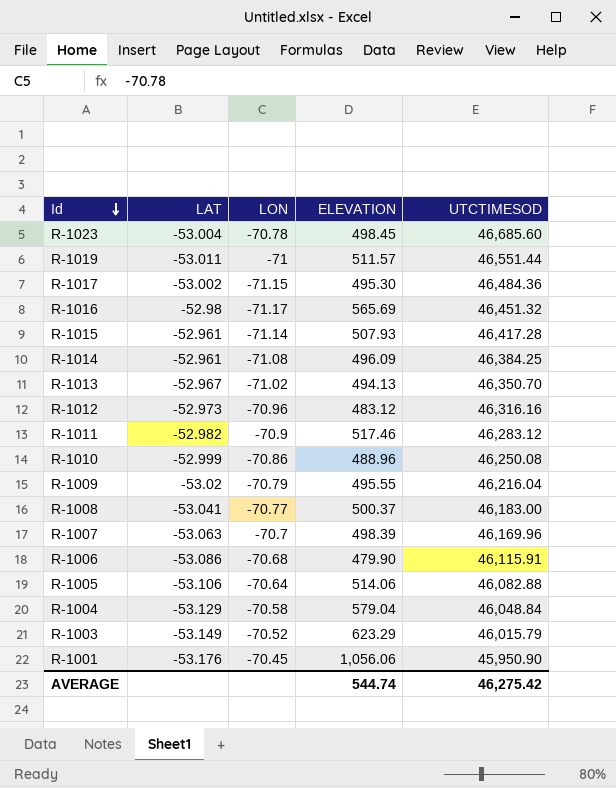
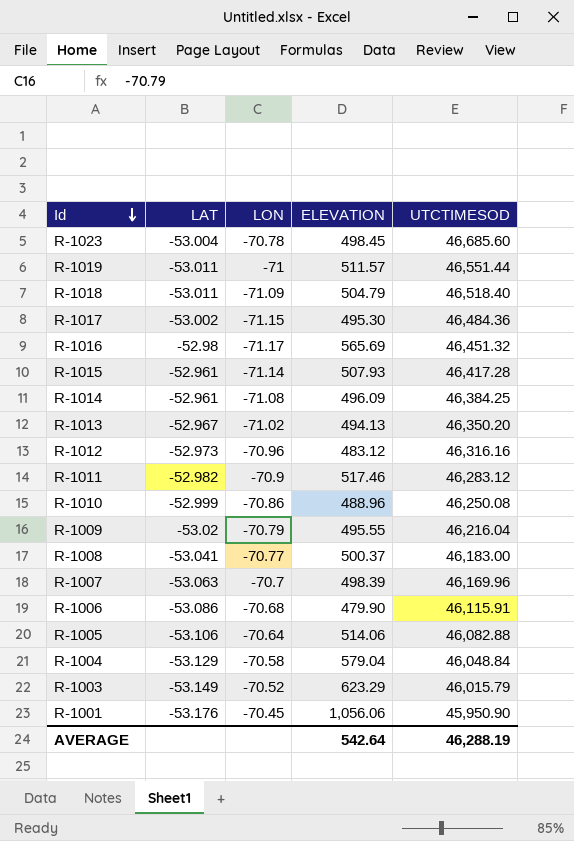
row R-1018: none -> -53.011 | -71.09 | 504.79 | 46,518.40
R-1013 | UTCTIMESOD: 46,350.70 -> 46,350.20
AVERAGE | ELEVATION: 544.74 -> 542.64
AVERAGE | UTCTIMESOD: 46,275.42 -> 46,288.19

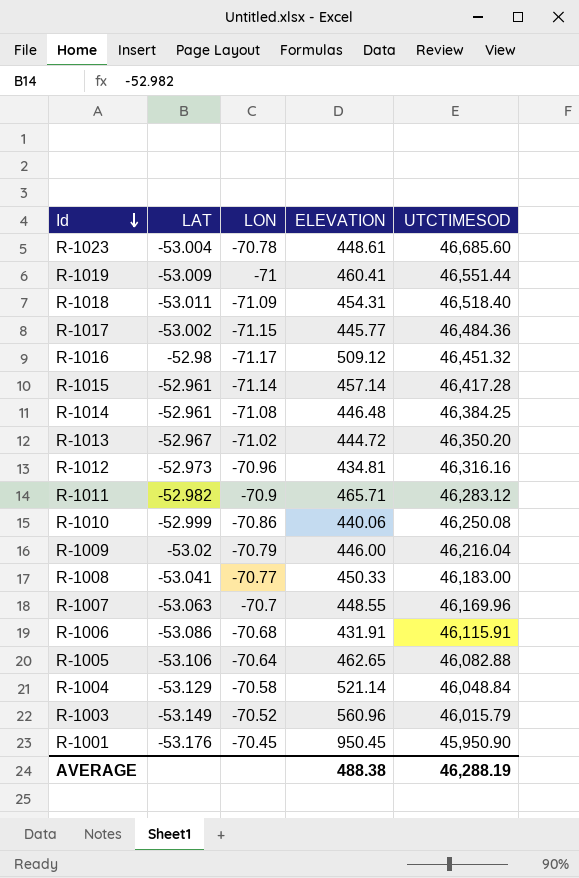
R-1023 | ELEVATION: 498.45 -> 448.61
R-1019 | LAT: -53.011 -> -53.009
R-1019 | ELEVATION: 511.57 -> 460.41
R-1018 | ELEVATION: 504.79 -> 454.31
R-1017 | ELEVATION: 495.30 -> 445.77
R-1016 | ELEVATION: 565.69 -> 509.12
R-1015 | ELEVATION: 507.93 -> 457.14
R-1014 | ELEVATION: 496.09 -> 446.48
R-1013 | ELEVATION: 494.13 -> 444.72
R-1012 | ELEVATION: 483.12 -> 434.81
R-1011 | ELEVATION: 517.46 -> 465.71
R-1010 | ELEVATION: 488.96 -> 440.06
R-1009 | ELEVATION: 495.55 -> 446.00
R-1008 | ELEVATION: 500.37 -> 450.33
R-1007 | ELEVATION: 498.39 -> 448.55
R-1006 | ELEVATION: 479.90 -> 431.91
R-1005 | ELEVATION: 514.06 -> 462.65
R-1004 | ELEVATION: 579.04 -> 521.14
R-1003 | ELEVATION: 623.29 -> 560.96
R-1001 | ELEVATION: 1,056.06 -> 950.45
AVERAGE | ELEVATION: 542.64 -> 488.38

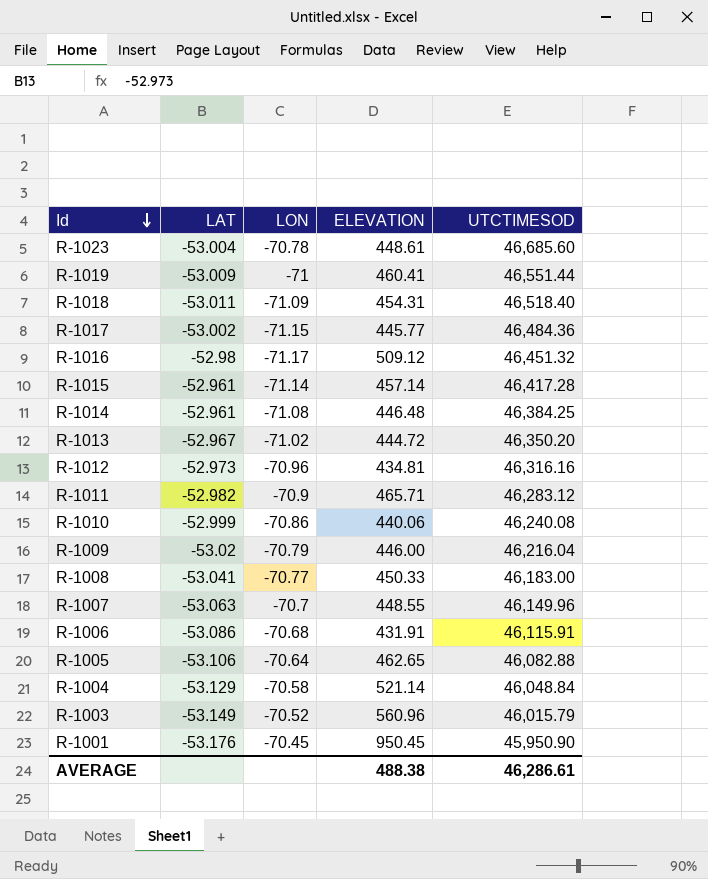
R-1010 | UTCTIMESOD: 46,250.08 -> 46,240.08
R-1007 | UTCTIMESOD: 46,169.96 -> 46,149.96
AVERAGE | UTCTIMESOD: 46,288.19 -> 46,286.61

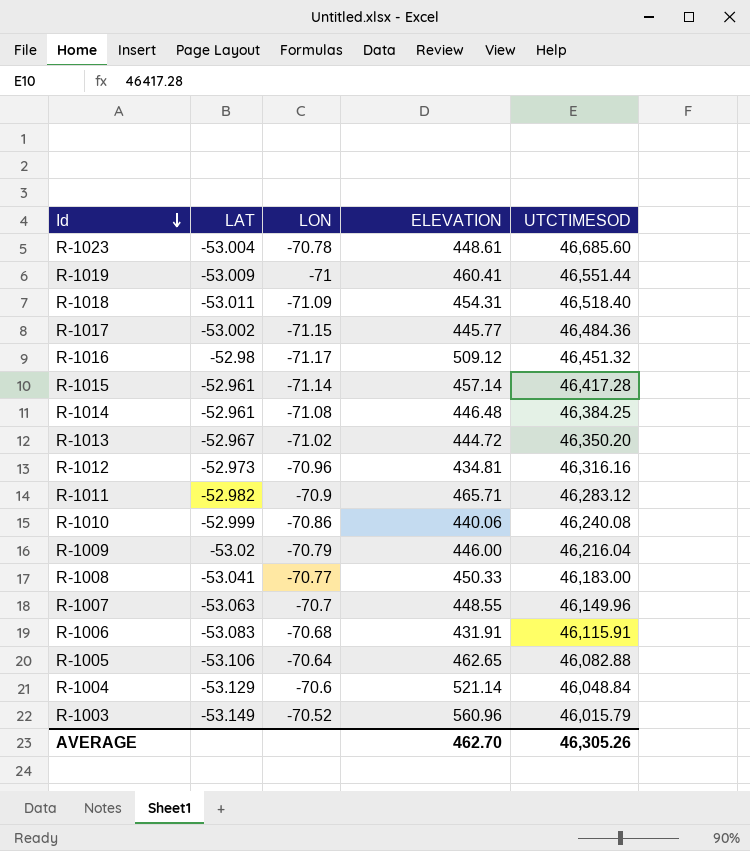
row R-1001: -53.176 | -70.45 | 950.45 | 45,950.90 -> none
R-1006 | LAT: -53.086 -> -53.083
R-1004 | LON: -70.58 -> -70.6
AVERAGE | ELEVATION: 488.38 -> 462.70
AVERAGE | UTCTIMESOD: 46,286.61 -> 46,305.26

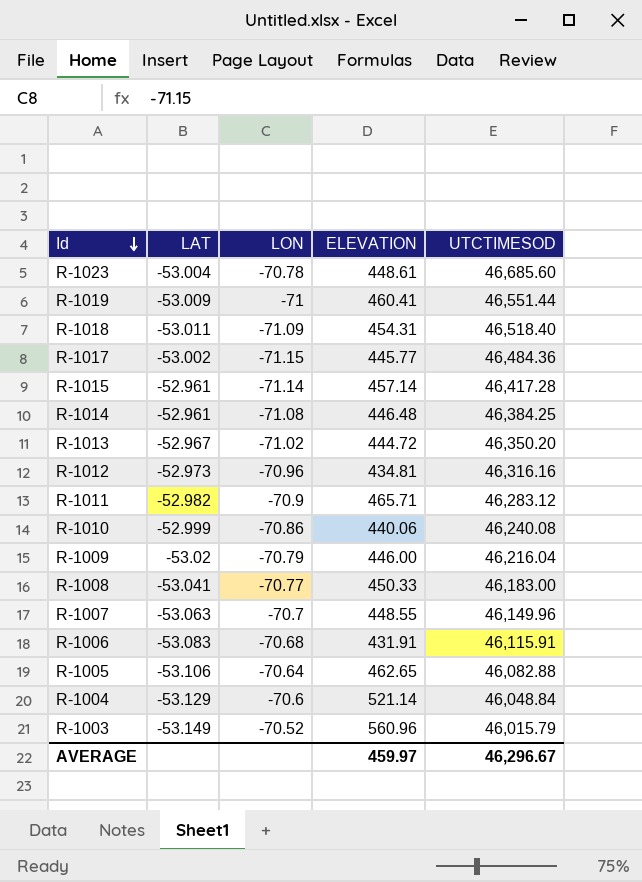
row R-1016: -52.98 | -71.17 | 509.12 | 46,451.32 -> none
AVERAGE | ELEVATION: 462.70 -> 459.97
AVERAGE | UTCTIMESOD: 46,305.26 -> 46,296.67

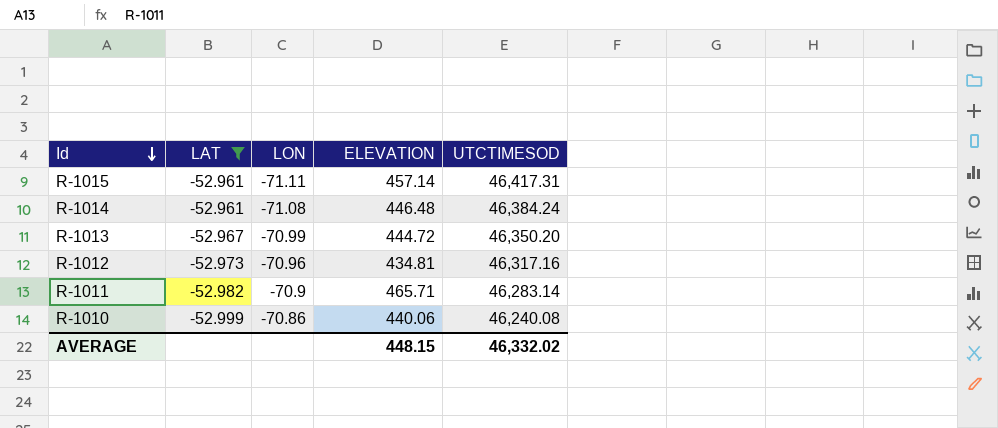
filter: none -> LAT >= -52.999
R-1015 | LON: -71.14 -> -71.11
R-1015 | UTCTIMESOD: 46,417.28 -> 46,417.31
R-1014 | UTCTIMESOD: 46,384.25 -> 46,384.24
R-1013 | LON: -71.02 -> -70.99
R-1012 | UTCTIMESOD: 46,316.16 -> 46,317.16
R-1011 | UTCTIMESOD: 46,283.12 -> 46,283.14
AVERAGE | ELEVATION: 459.97 -> 448.15
AVERAGE | UTCTIMESOD: 46,296.67 -> 46,332.02

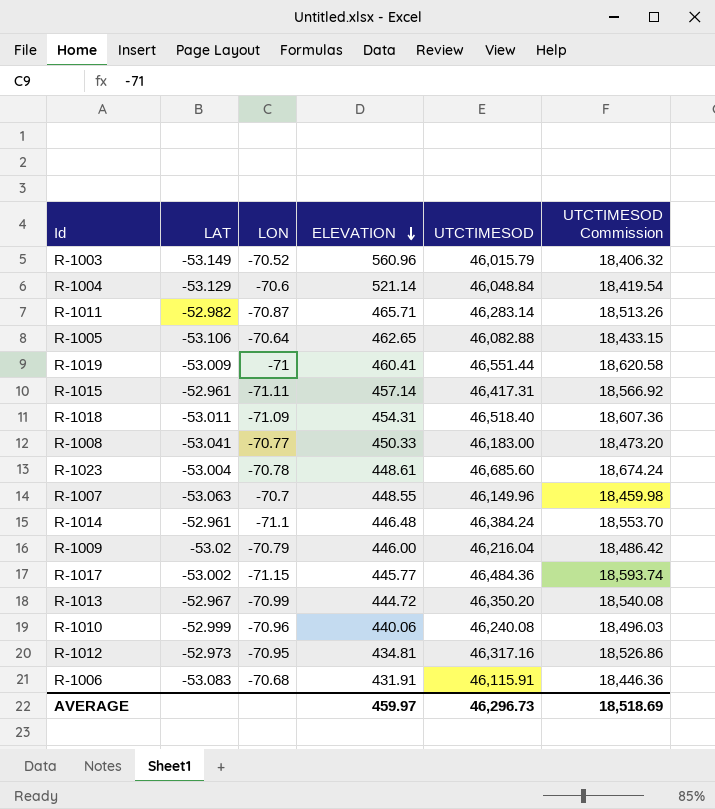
filter: LAT >= -52.999 -> none
row order: Id descending -> ELEVATION descending
column UTCTIMESOD Commission | formula: none -> [UTCTIMESOD] * 0.4
R-1011 | LON: -70.9 -> -70.87
R-1014 | LON: -71.08 -> -71.1
R-1010 | LON: -70.86 -> -70.96
R-1012 | LON: -70.96 -> -70.95
AVERAGE | ELEVATION: 448.15 -> 459.97
AVERAGE | UTCTIMESOD: 46,332.02 -> 46,296.73

